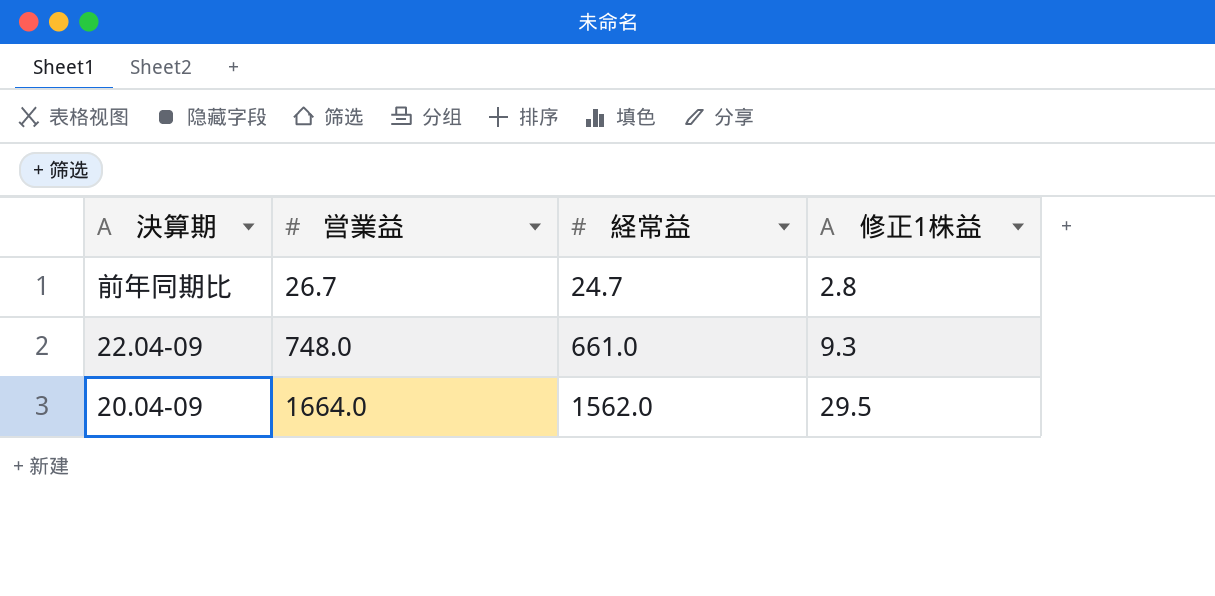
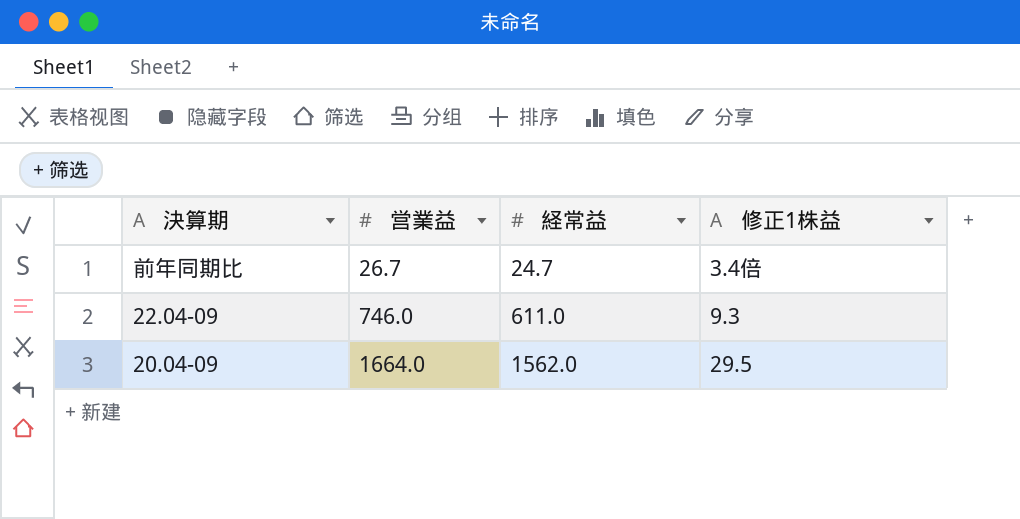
前年同期比 | 修正1株益: 2.8 -> 3.4倍
22.04-09 | 営業益: 748.0 -> 746.0
22.04-09 | 経常益: 661.0 -> 611.0

